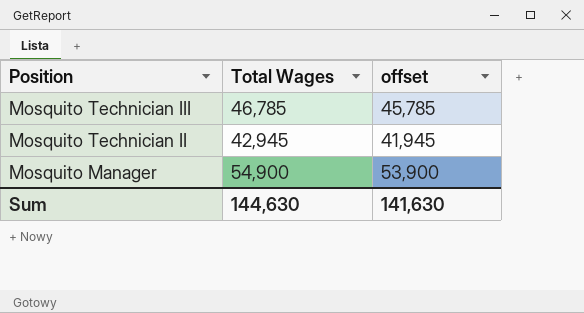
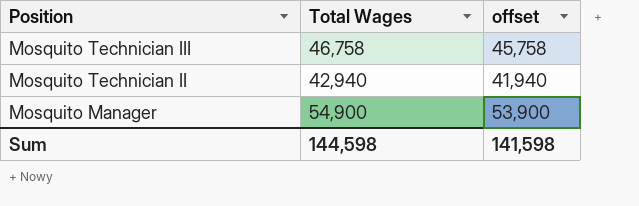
Mosquito Technician III | Total Wages: 46,785 -> 46,758
Mosquito Technician III | offset: 45,785 -> 45,758
Mosquito Technician II | Total Wages: 42,945 -> 42,940
Mosquito Technician II | offset: 41,945 -> 41,940
Sum | Total Wages: 144,630 -> 144,598
Sum | offset: 141,630 -> 141,598

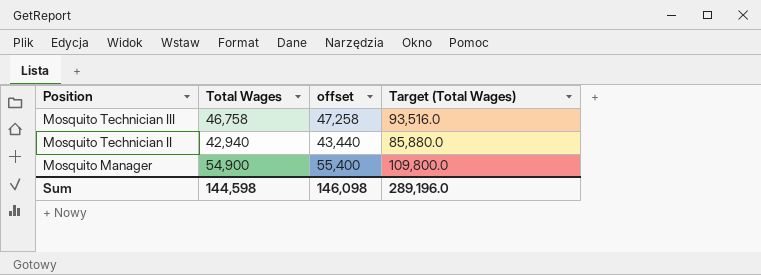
column offset | formula: [Total Wages] - 1000 -> [Total Wages] + 500
column Target (Total Wages) | formula: none -> [Total Wages] * 2
Sum | offset: 141,598 -> 146,098

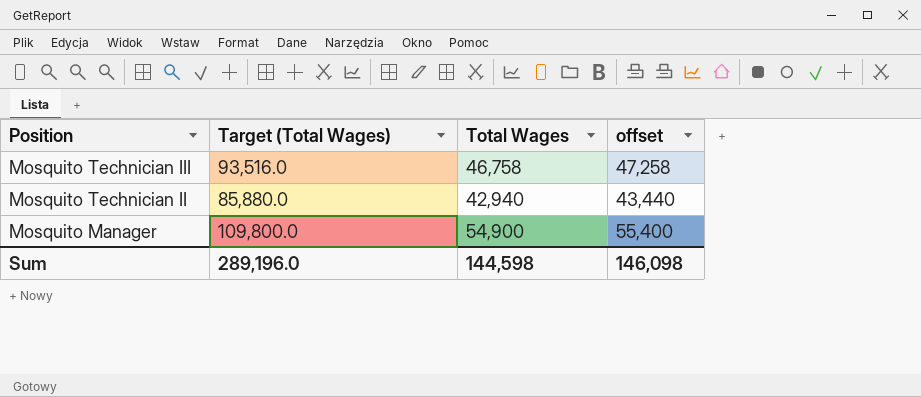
column Target (Total Wages) | position: 4 -> 2

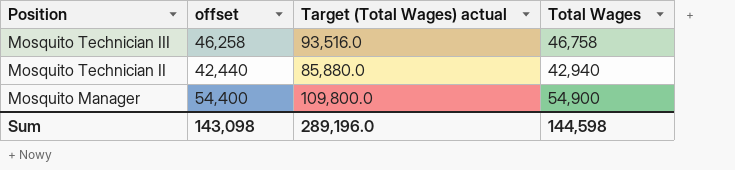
column offset | formula: [Total Wages] + 500 -> [Total Wages] - 500
column offset | position: 4 -> 2
column name: Target (Total Wages) -> Target (Total Wages) actual
Sum | offset: 146,098 -> 143,098

